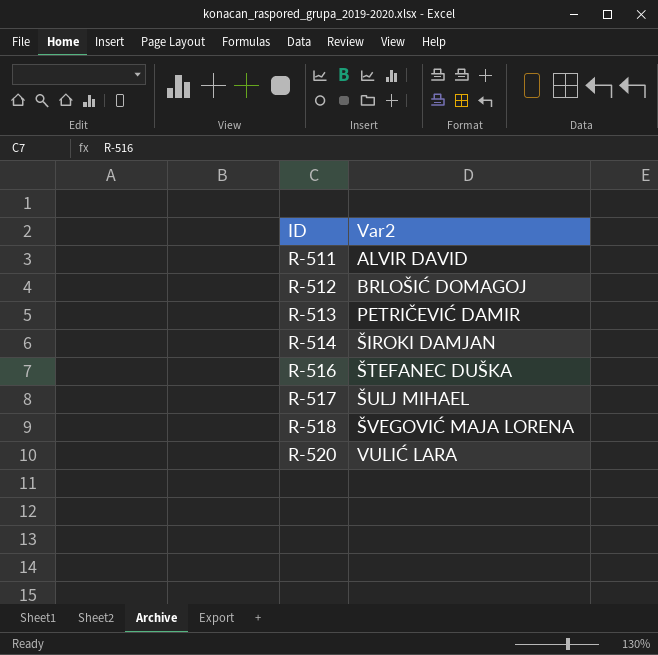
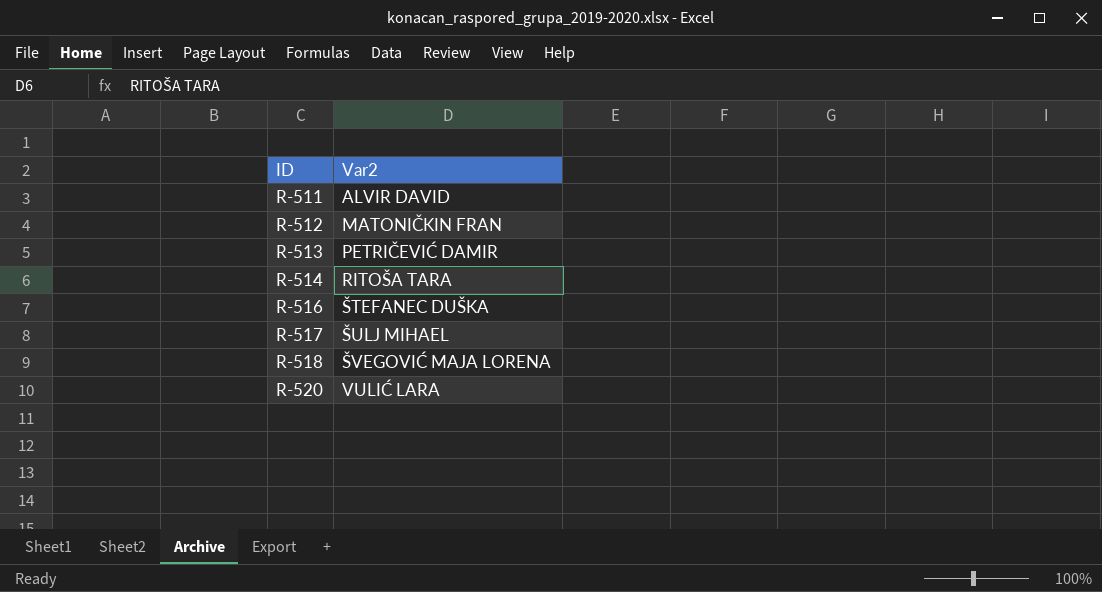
R-512 | Var2: BRLOŠIĆ DOMAGOJ -> MATONIČKIN FRAN
R-514 | Var2: ŠIROKI DAMJAN -> RITOŠA TARA

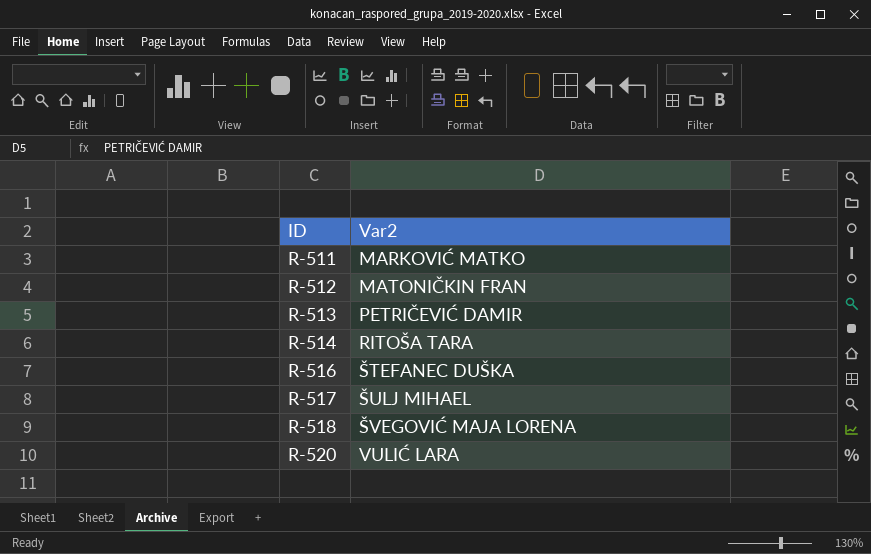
R-511 | Var2: ALVIR DAVID -> MARKOVIĆ MATKO

